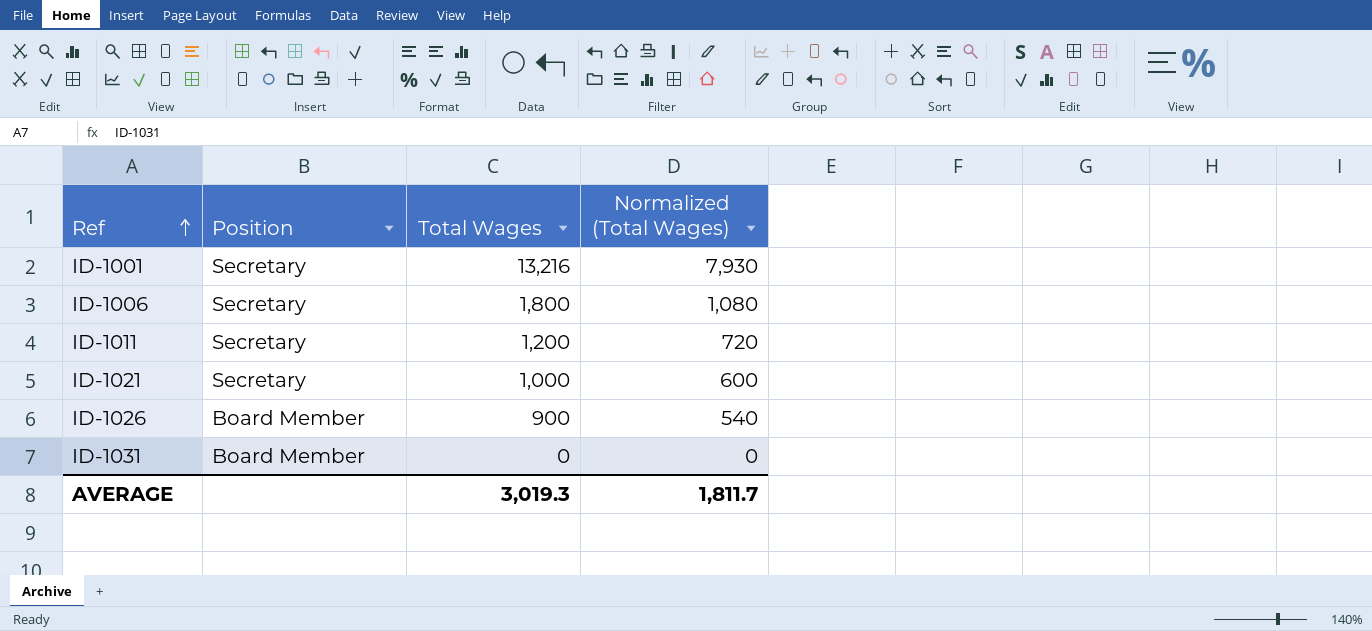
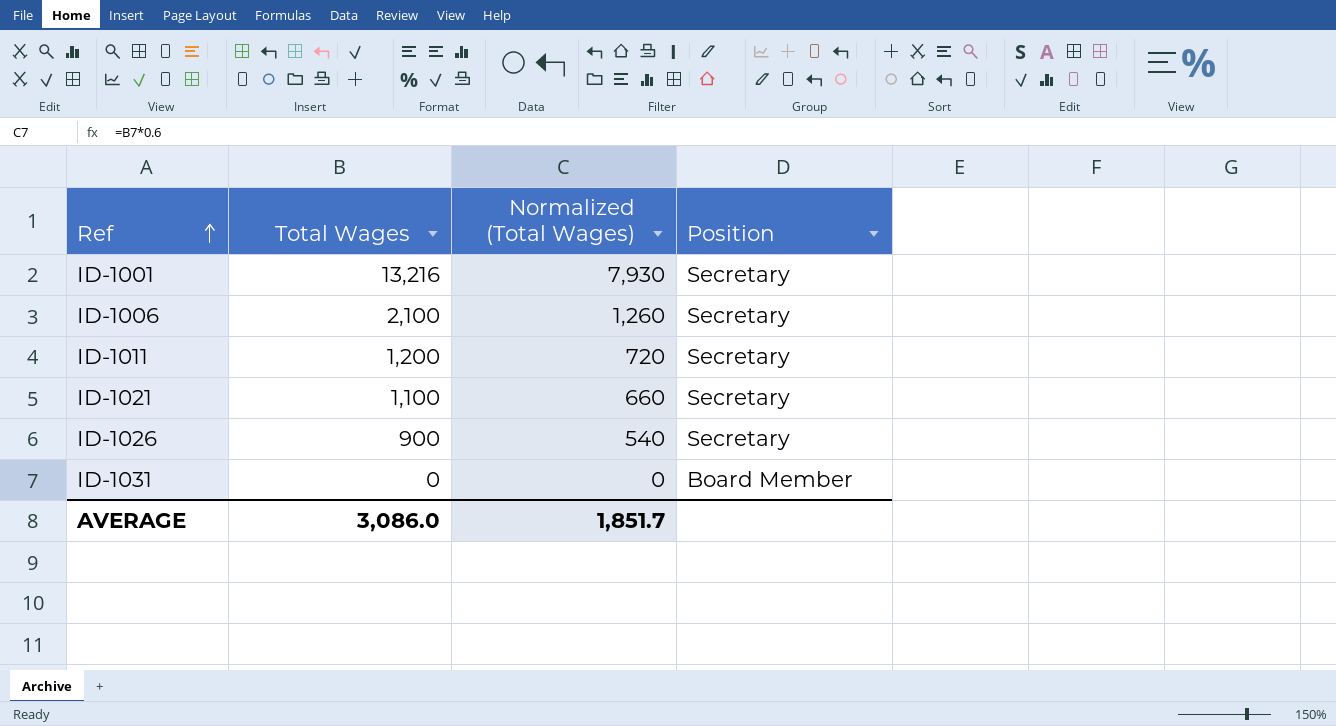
column Position | position: 2 -> 4
ID-1006 | Total Wages: 1,800 -> 2,100
ID-1006 | Normalized (Total Wages): 1,080 -> 1,260
ID-1021 | Total Wages: 1,000 -> 1,100
ID-1021 | Normalized (Total Wages): 600 -> 660
ID-1026 | Position: Board Member -> Secretary
AVERAGE | Total Wages: 3,019.3 -> 3,086.0
AVERAGE | Normalized (Total Wages): 1,811.7 -> 1,851.7

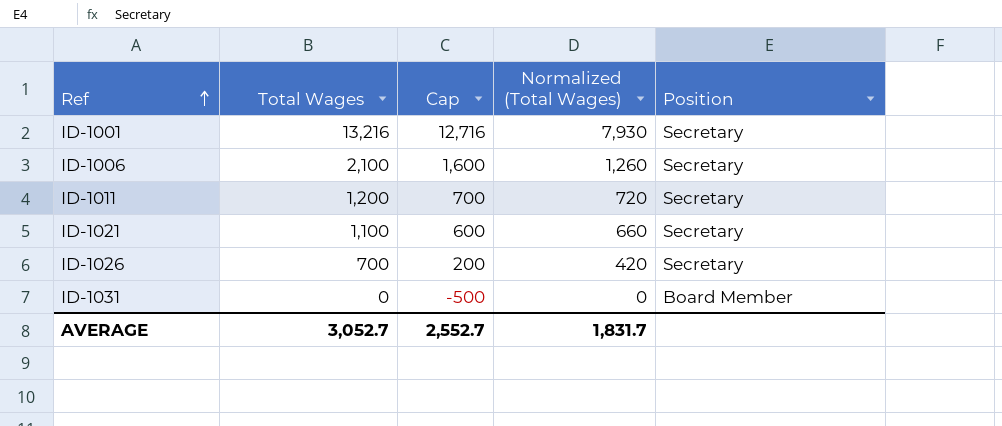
column Cap | formula: none -> [Total Wages] - 500
ID-1026 | Total Wages: 900 -> 700
ID-1026 | Normalized (Total Wages): 540 -> 420
AVERAGE | Total Wages: 3,086.0 -> 3,052.7
AVERAGE | Normalized (Total Wages): 1,851.7 -> 1,831.7

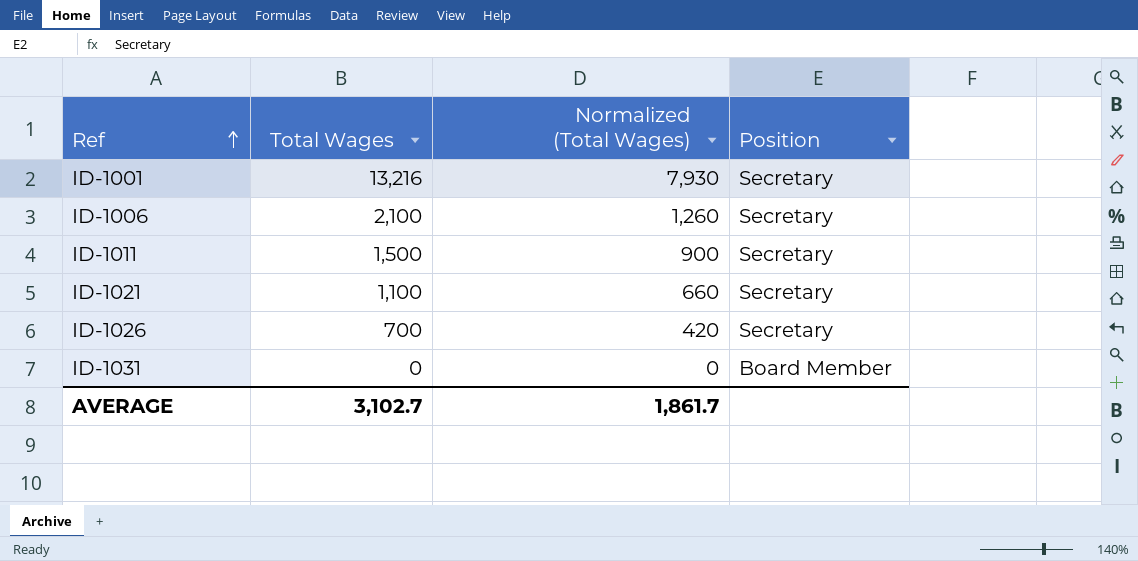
column Cap | formula: [Total Wages] - 500 -> none
ID-1011 | Total Wages: 1,200 -> 1,500
ID-1011 | Normalized (Total Wages): 720 -> 900
AVERAGE | Total Wages: 3,052.7 -> 3,102.7
AVERAGE | Normalized (Total Wages): 1,831.7 -> 1,861.7

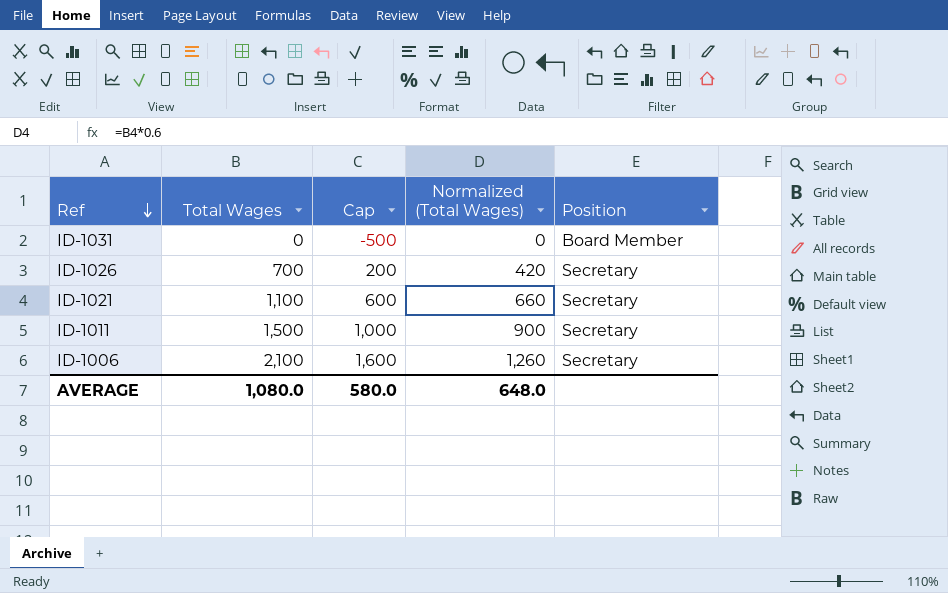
row order: Ref ascending -> Ref descending
column Cap | formula: none -> [Total Wages] - 500
row ID-1001: 13,216 | 7,930 | Secretary -> none
AVERAGE | Total Wages: 3,102.7 -> 1,080.0
AVERAGE | Normalized (Total Wages): 1,861.7 -> 648.0

